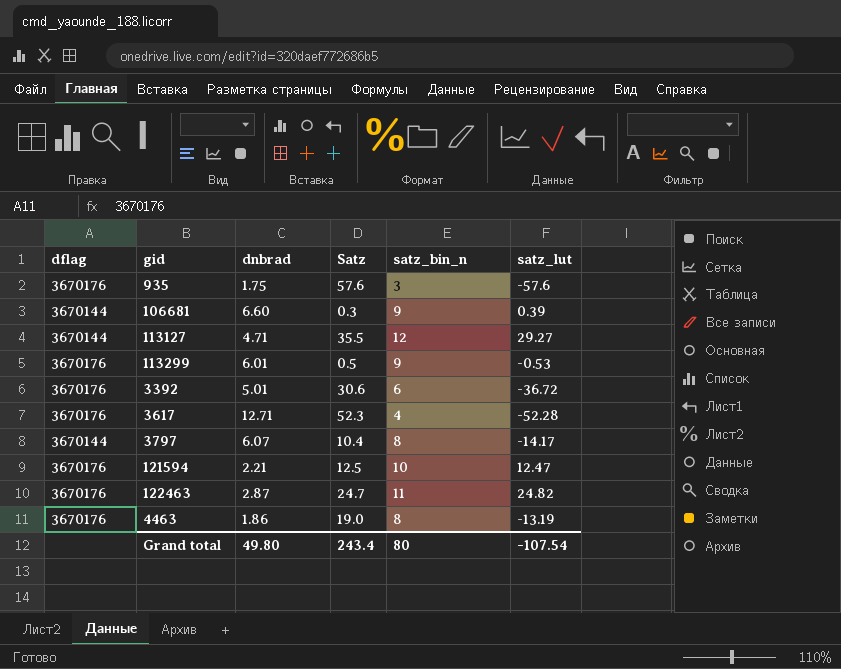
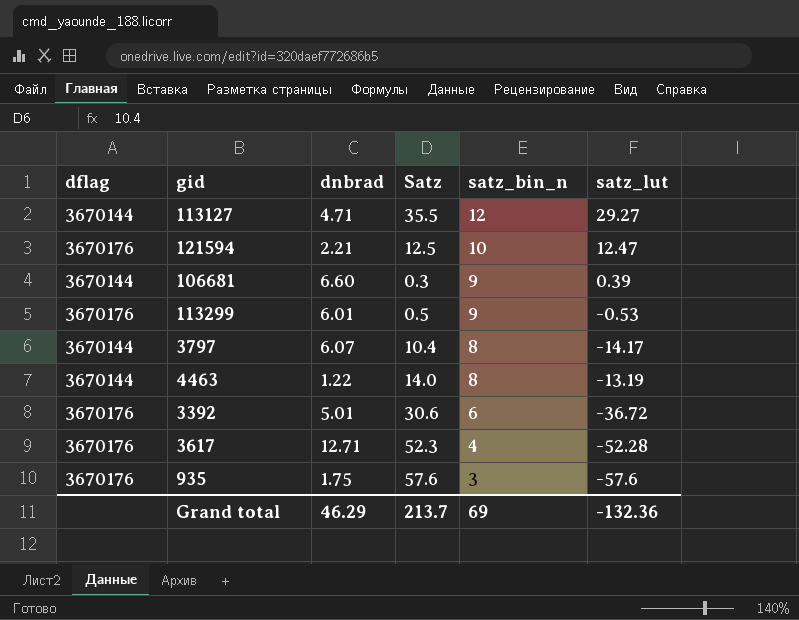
row order: none -> satz_bin_n descending
row 122463: 3670176 | 2.87 | 24.7 | 11 | 24.82 -> none
4463 | dflag: 3670176 -> 3670144
4463 | dnbrad: 1.86 -> 1.22
4463 | Satz: 19.0 -> 14.0
Grand total | dnbrad: 49.80 -> 46.29
Grand total | Satz: 243.4 -> 213.7
Grand total | satz_bin_n: 80 -> 69
Grand total | satz_lut: -107.54 -> -132.36

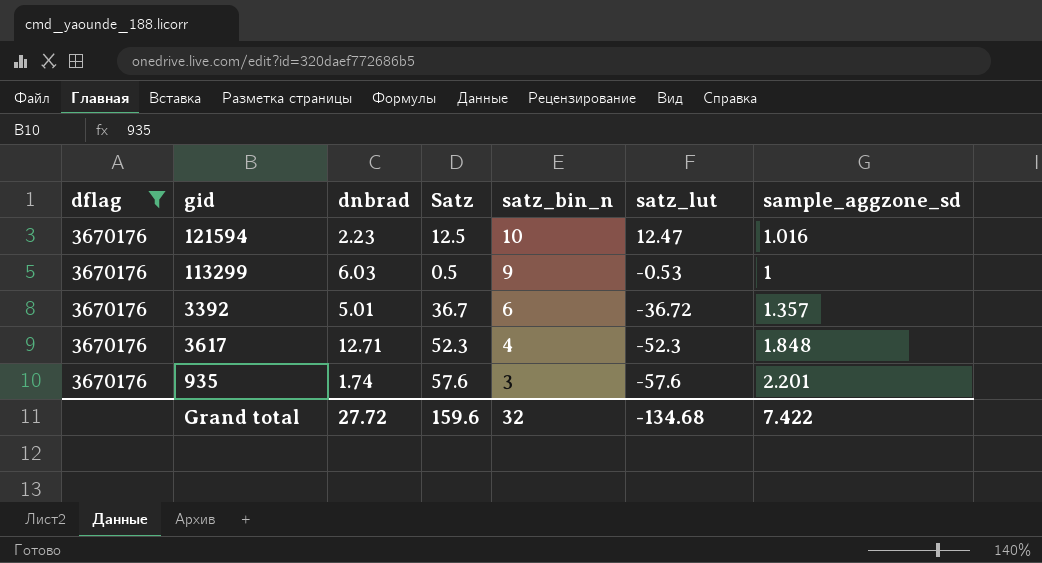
filter: none -> dflag = 3670176
column sample_aggzone_sd | position: none -> 7
121594 | dnbrad: 2.21 -> 2.23
113299 | dnbrad: 6.01 -> 6.03
3392 | Satz: 30.6 -> 36.7
3617 | satz_lut: -52.28 -> -52.3
935 | dnbrad: 1.75 -> 1.74
Grand total | dnbrad: 46.29 -> 27.72
Grand total | Satz: 213.7 -> 159.6
Grand total | satz_bin_n: 69 -> 32
Grand total | satz_lut: -132.36 -> -134.68

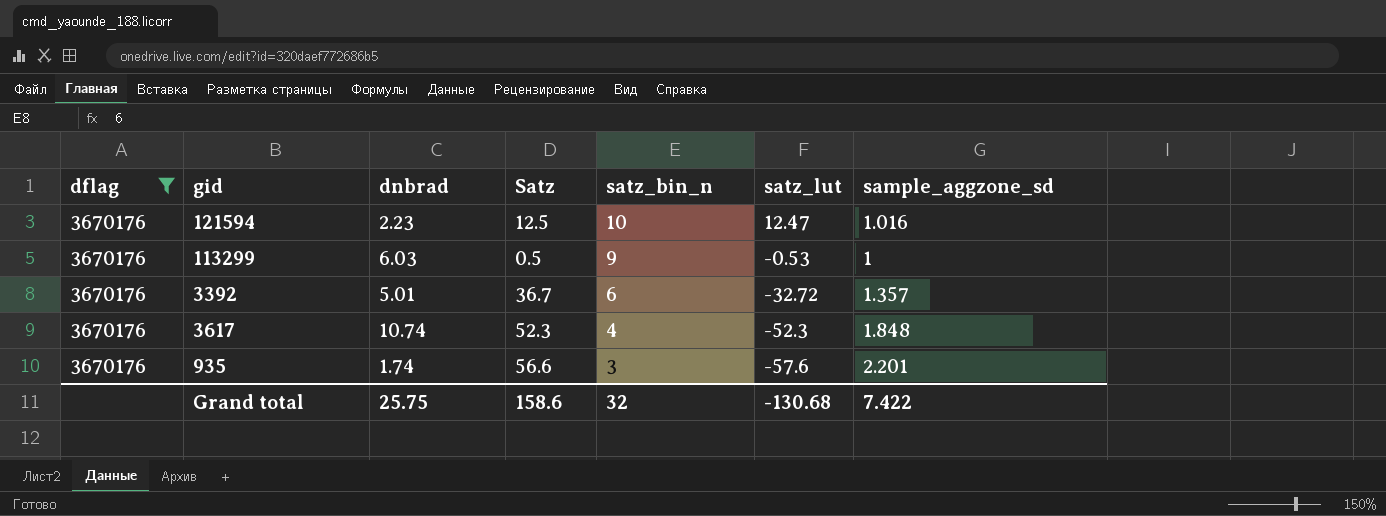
3392 | satz_lut: -36.72 -> -32.72
3617 | dnbrad: 12.71 -> 10.74
935 | Satz: 57.6 -> 56.6
Grand total | dnbrad: 27.72 -> 25.75
Grand total | Satz: 159.6 -> 158.6
Grand total | satz_lut: -134.68 -> -130.68

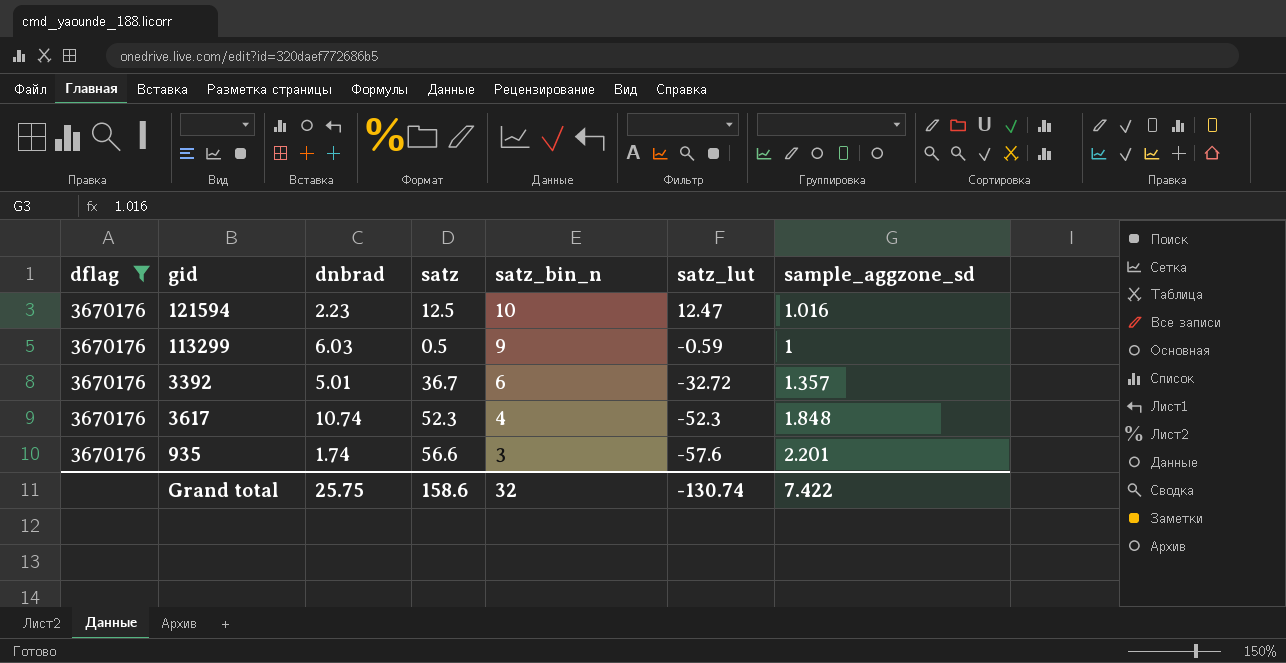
column name: Satz -> satz
113299 | satz_lut: -0.53 -> -0.59
Grand total | satz_lut: -130.68 -> -130.74

